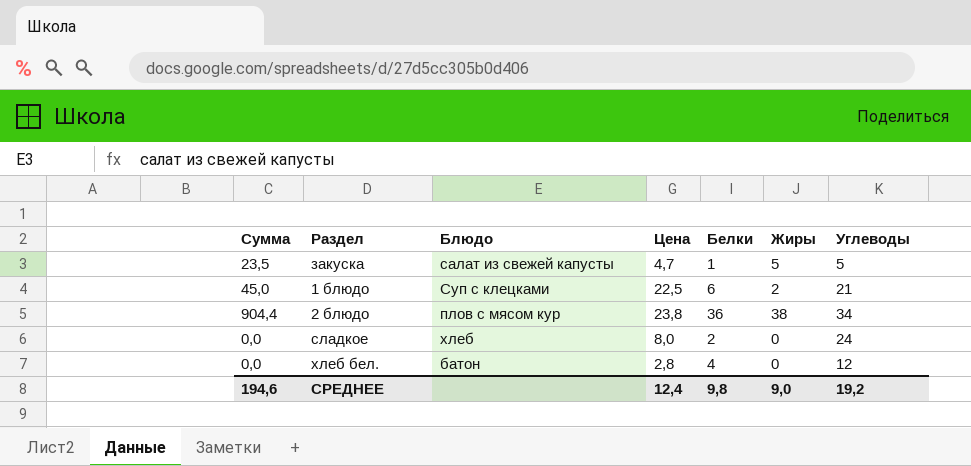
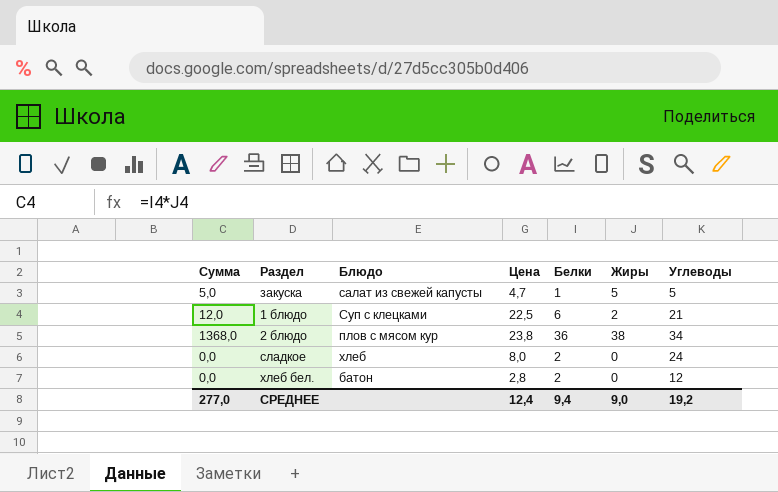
column Сумма | formula: [Цена] * [Жиры] -> [Белки] * [Жиры]
хлеб бел. | Белки: 4 -> 2
СРЕДНЕЕ | Сумма: 194,6 -> 277,0
СРЕДНЕЕ | Белки: 9,8 -> 9,4

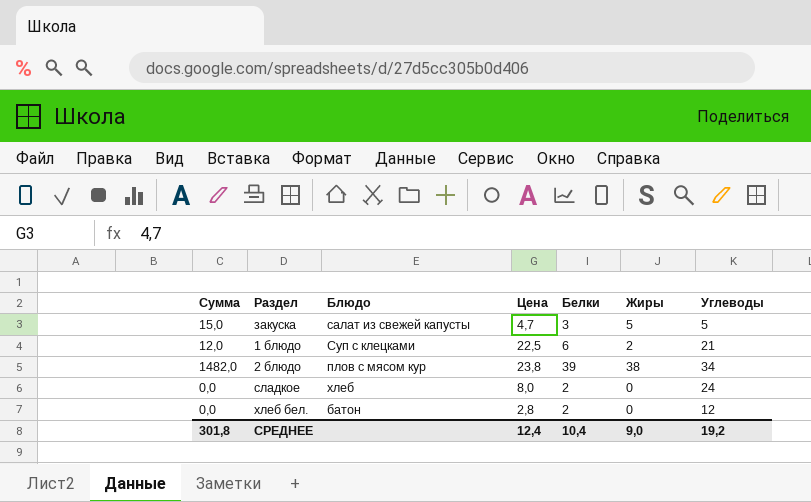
закуска | Сумма: 5,0 -> 15,0
закуска | Белки: 1 -> 3
2 блюдо | Сумма: 1368,0 -> 1482,0
2 блюдо | Белки: 36 -> 39
СРЕДНЕЕ | Сумма: 277,0 -> 301,8
СРЕДНЕЕ | Белки: 9,4 -> 10,4

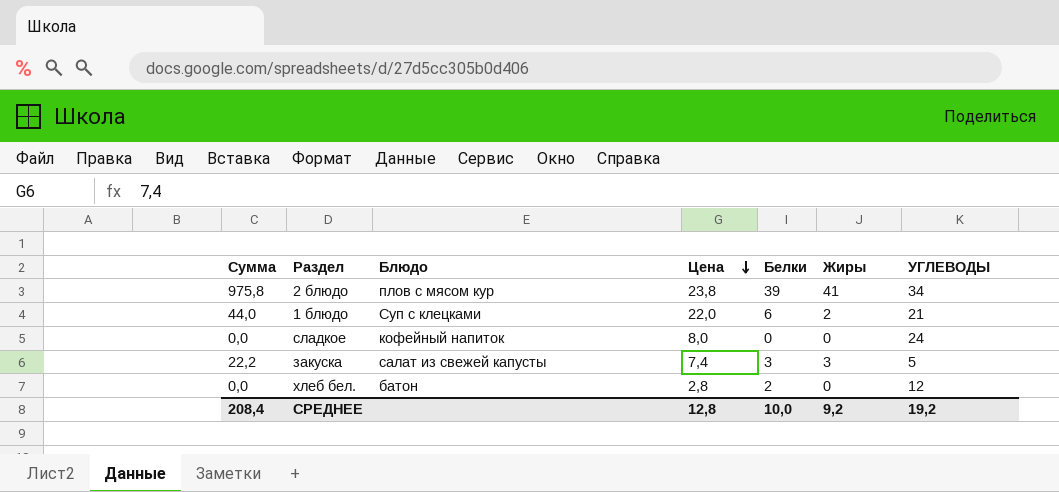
row order: none -> Цена descending
column Сумма | formula: [Белки] * [Жиры] -> [Цена] * [Жиры]
column name: Углеводы -> УГЛЕВОДЫ
2 блюдо | Жиры: 38 -> 41
1 блюдо | Цена: 22,5 -> 22,0
сладкое | Блюдо: хлеб -> кофейный напиток
сладкое | Белки: 2 -> 0
закуска | Цена: 4,7 -> 7,4
закуска | Жиры: 5 -> 3
СРЕДНЕЕ | Сумма: 301,8 -> 208,4
СРЕДНЕЕ | Цена: 12,4 -> 12,8
СРЕДНЕЕ | Белки: 10,4 -> 10,0
СРЕДНЕЕ | Жиры: 9,0 -> 9,2

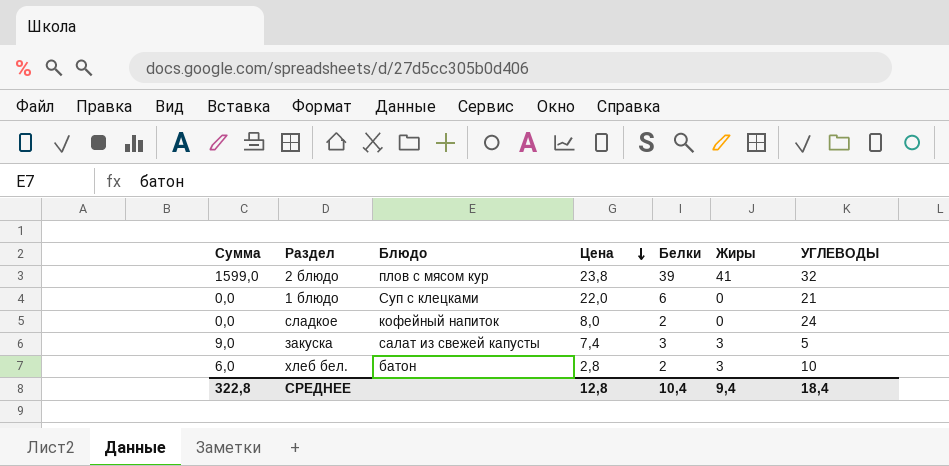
column Сумма | formula: [Цена] * [Жиры] -> [Белки] * [Жиры]
2 блюдо | УГЛЕВОДЫ: 34 -> 32
1 блюдо | Жиры: 2 -> 0
сладкое | Белки: 0 -> 2
хлеб бел. | Жиры: 0 -> 3
хлеб бел. | УГЛЕВОДЫ: 12 -> 10
СРЕДНЕЕ | Сумма: 208,4 -> 322,8
СРЕДНЕЕ | Белки: 10,0 -> 10,4
СРЕДНЕЕ | Жиры: 9,2 -> 9,4
СРЕДНЕЕ | УГЛЕВОДЫ: 19,2 -> 18,4

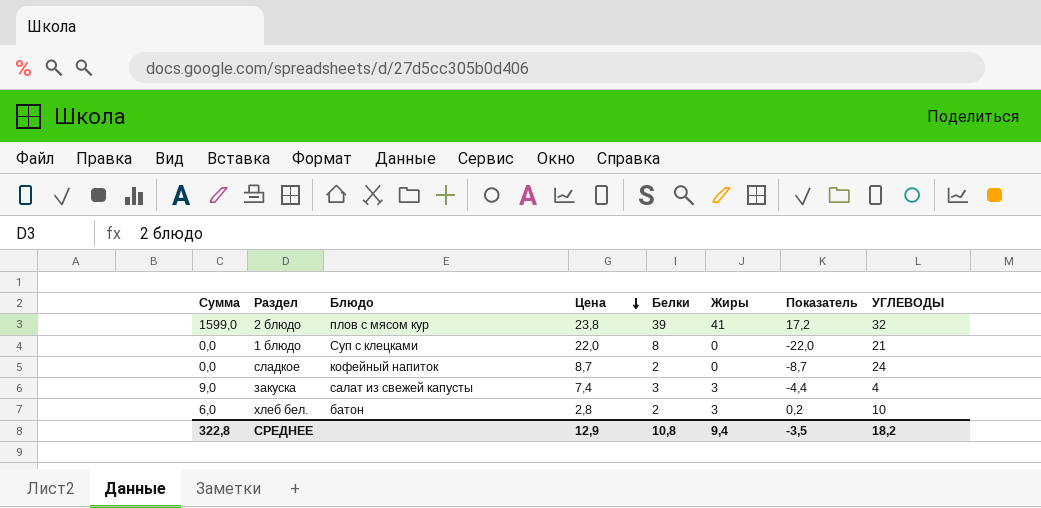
column Показатель | formula: none -> [Жиры] - [Цена]
1 блюдо | Белки: 6 -> 8
сладкое | Цена: 8,0 -> 8,7
закуска | УГЛЕВОДЫ: 5 -> 4
СРЕДНЕЕ | Цена: 12,8 -> 12,9
СРЕДНЕЕ | Белки: 10,4 -> 10,8
СРЕДНЕЕ | УГЛЕВОДЫ: 18,4 -> 18,2

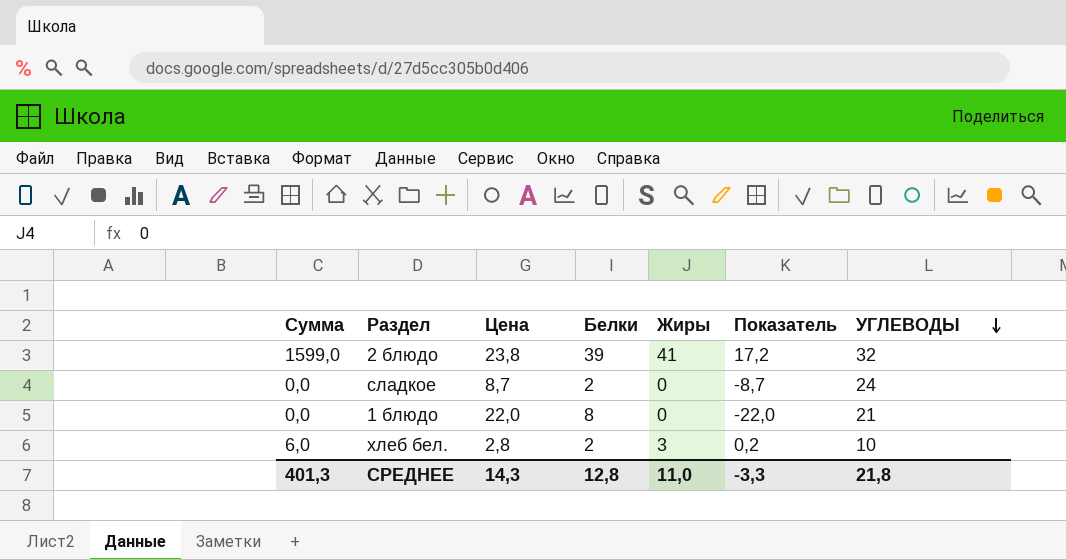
row order: Цена descending -> УГЛЕВОДЫ descending
column Блюдо | position: 3 -> none
row закуска: 9,0 | салат из свежей капусты | 7,4 | 3 | 3 | -4,4 | 4 -> none
СРЕДНЕЕ | Сумма: 322,8 -> 401,3
СРЕДНЕЕ | Цена: 12,9 -> 14,3
СРЕДНЕЕ | Белки: 10,8 -> 12,8
СРЕДНЕЕ | Жиры: 9,4 -> 11,0
СРЕДНЕЕ | Показатель: -3,5 -> -3,3
СРЕДНЕЕ | УГЛЕВОДЫ: 18,2 -> 21,8

